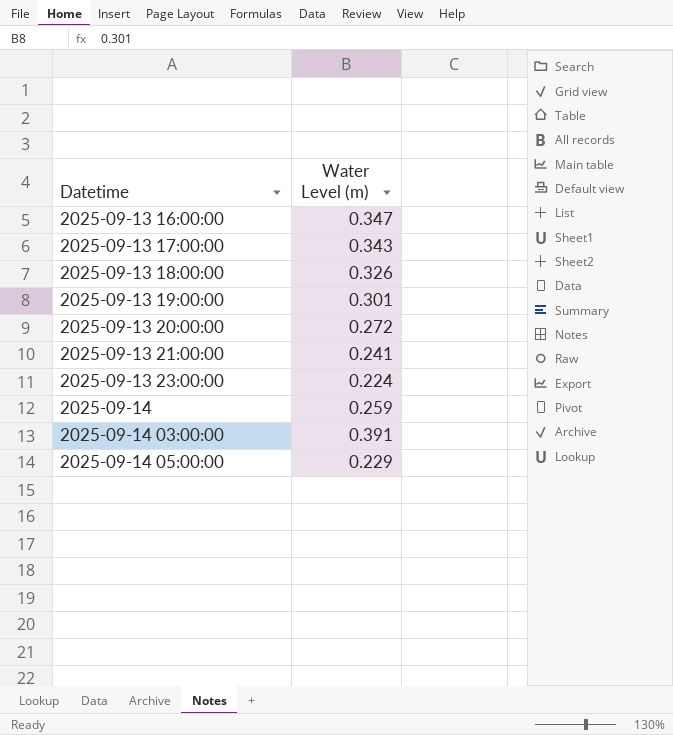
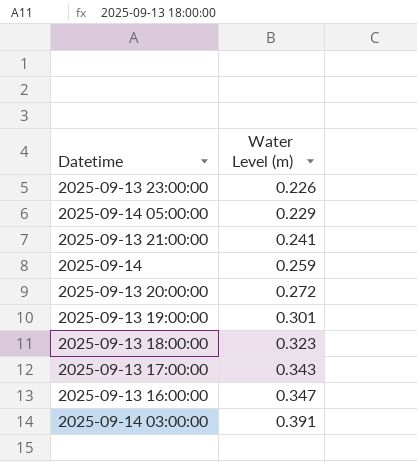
row order: Datetime ascending -> Water Level (m) ascending
2025-09-13 23:00:00 | Water Level (m): 0.224 -> 0.226
2025-09-13 18:00:00 | Water Level (m): 0.326 -> 0.323

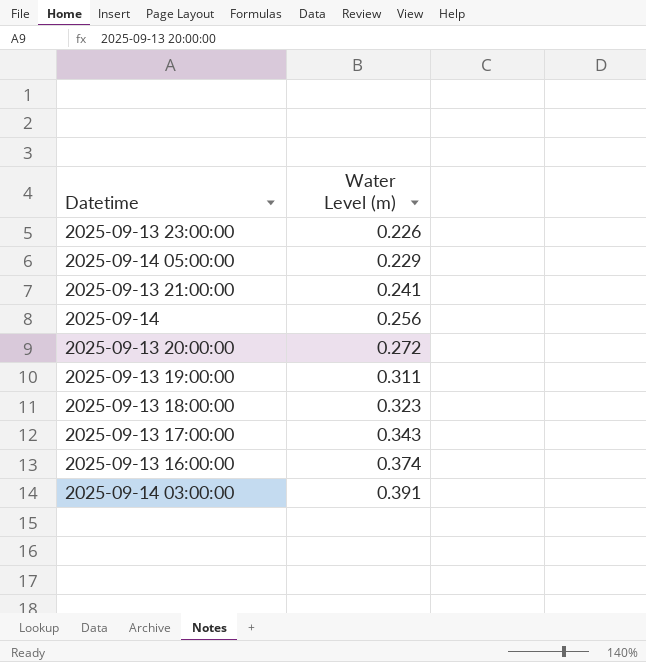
2025-09-14 | Water Level (m): 0.259 -> 0.256
2025-09-13 19:00:00 | Water Level (m): 0.301 -> 0.311
2025-09-13 16:00:00 | Water Level (m): 0.347 -> 0.374

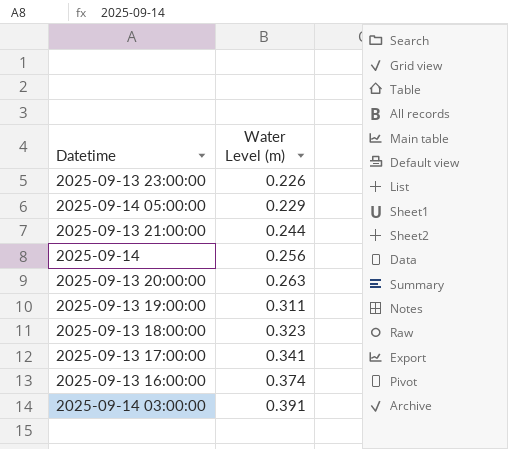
2025-09-13 21:00:00 | Water Level (m): 0.241 -> 0.244
2025-09-13 20:00:00 | Water Level (m): 0.272 -> 0.263
2025-09-13 17:00:00 | Water Level (m): 0.343 -> 0.341

